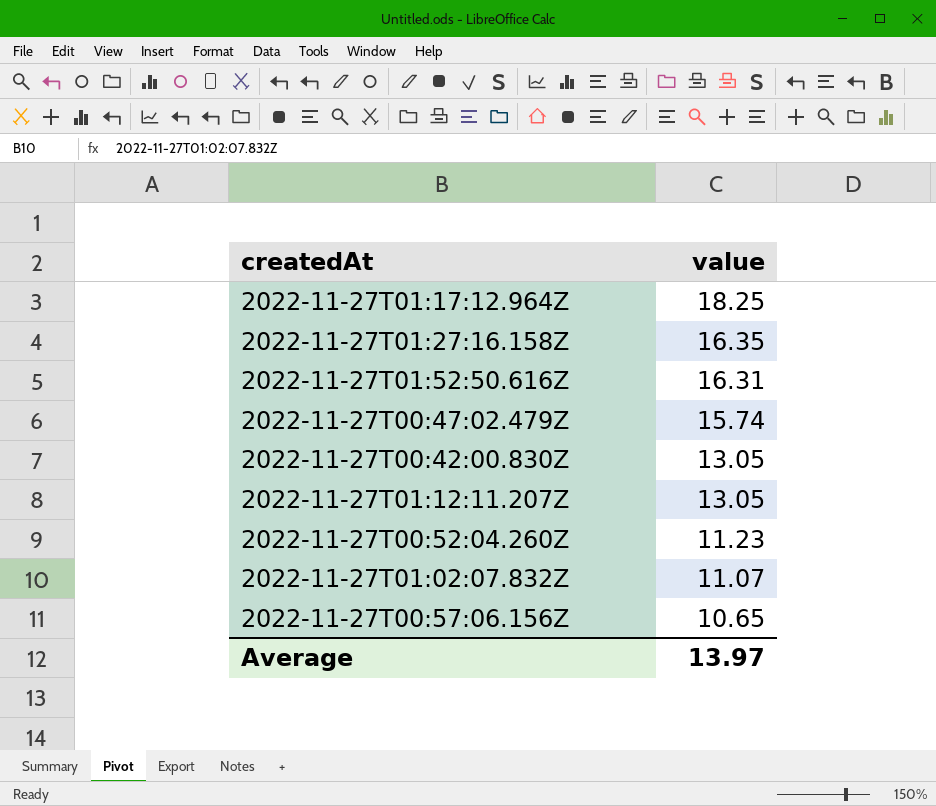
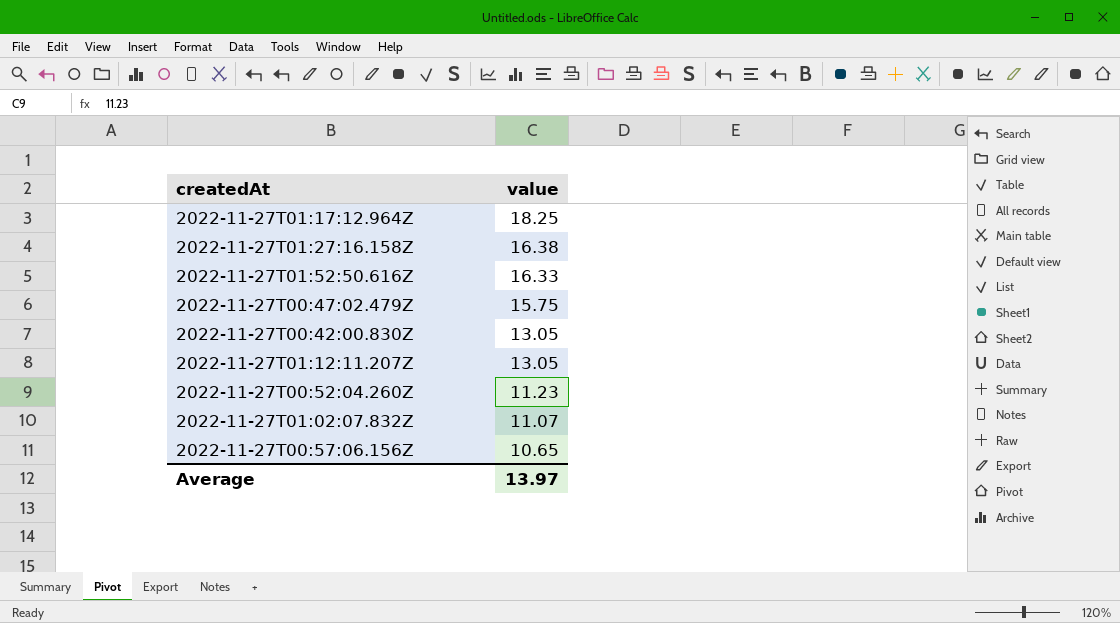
2022-11-27T01:27:16.158Z | value: 16.35 -> 16.38
2022-11-27T01:52:50.616Z | value: 16.31 -> 16.33
2022-11-27T00:47:02.479Z | value: 15.74 -> 15.75

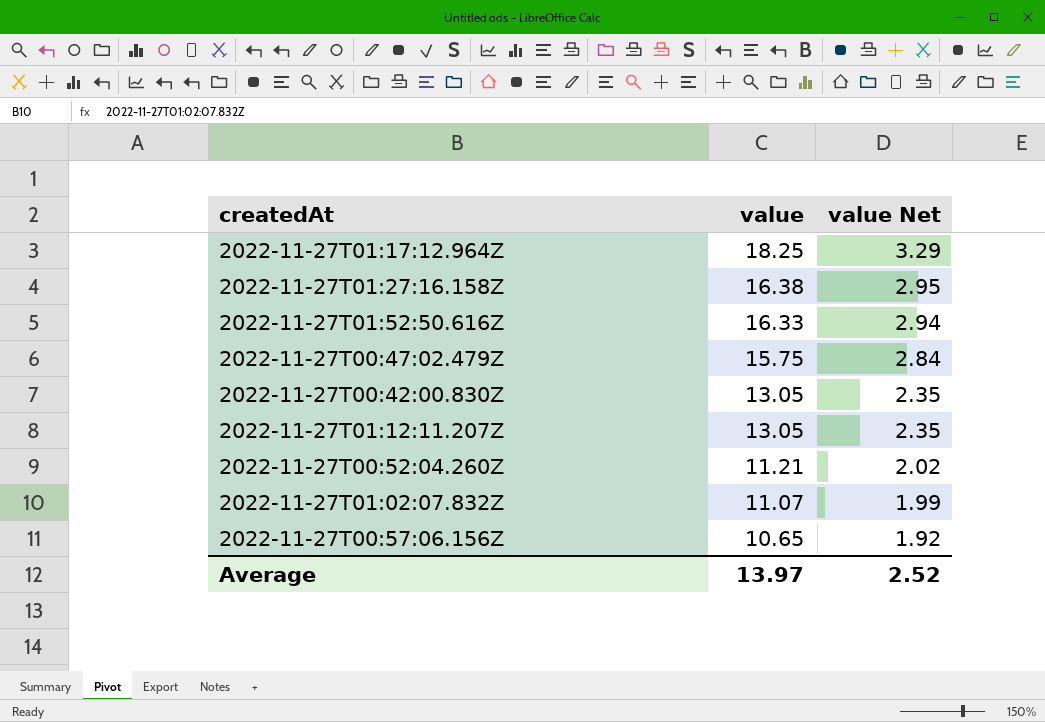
column value Net | formula: none -> [value] * 0.18
2022-11-27T00:52:04.260Z | value: 11.23 -> 11.21

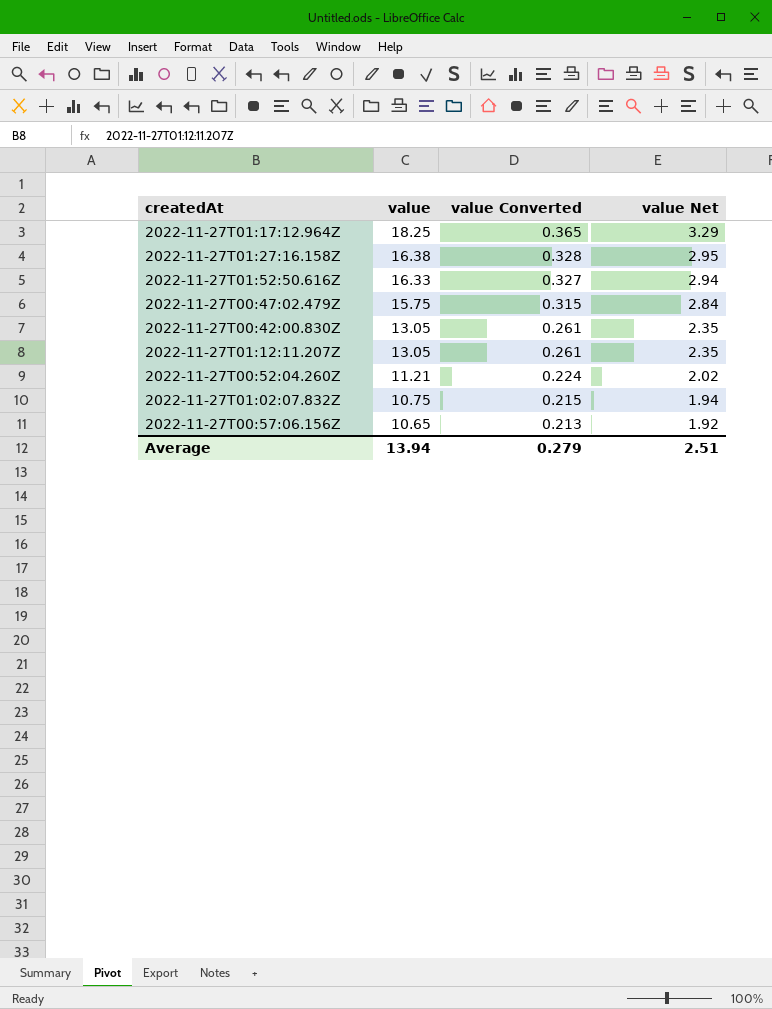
column value Converted | formula: none -> [value] * 0.02
2022-11-27T01:02:07.832Z | value: 11.07 -> 10.75
2022-11-27T01:02:07.832Z | value Net: 1.99 -> 1.94
Average | value: 13.97 -> 13.94
Average | value Net: 2.52 -> 2.51

